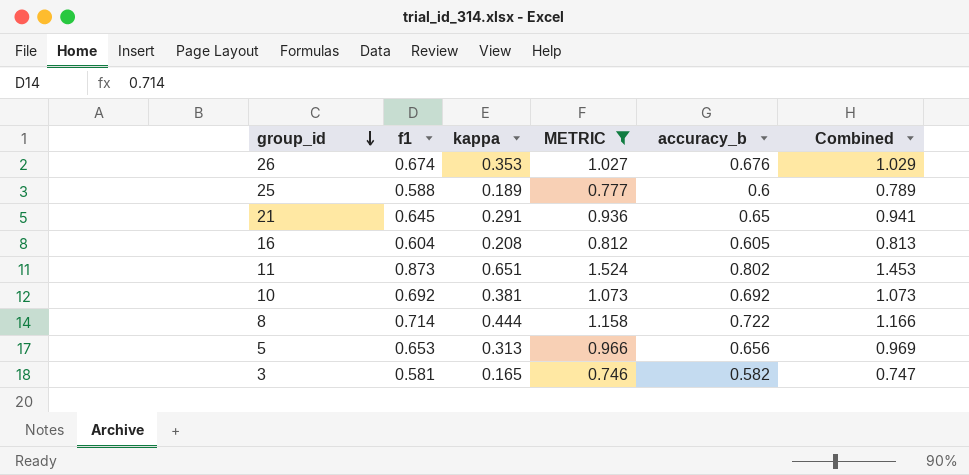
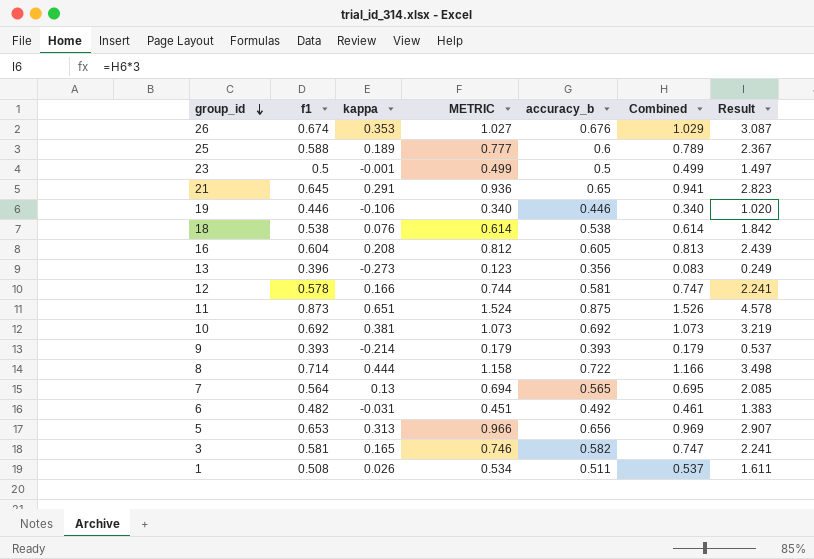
filter: METRIC >= 0.746 -> none
column Result | formula: none -> [Combined] * 3
11 | accuracy_b: 0.802 -> 0.875
11 | Combined: 1.453 -> 1.526

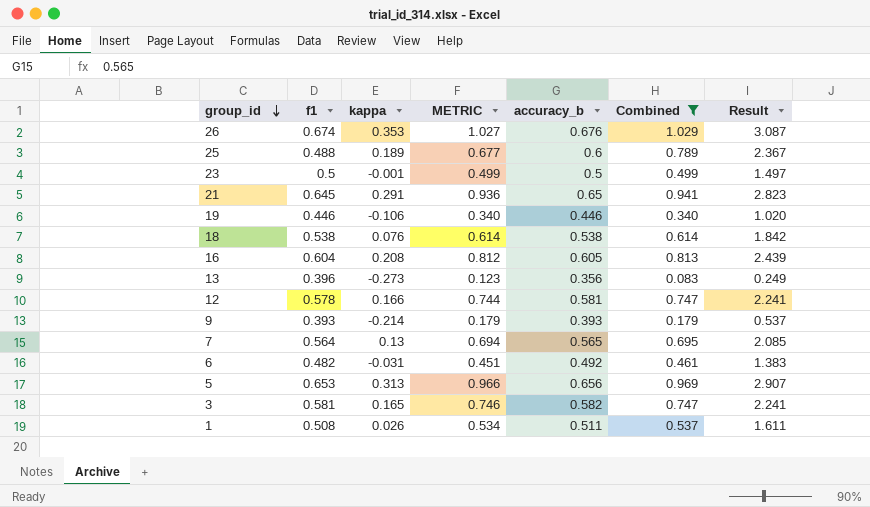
filter: none -> Combined <= 1.029
25 | f1: 0.588 -> 0.488
25 | METRIC: 0.777 -> 0.677

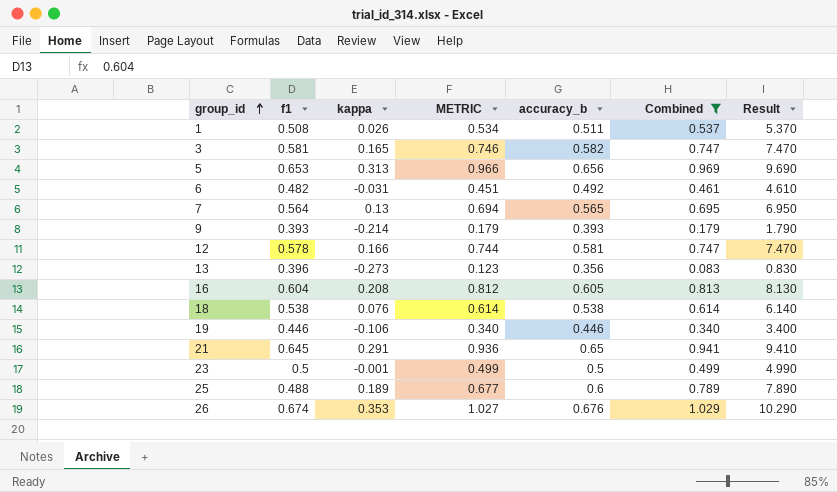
row order: group_id descending -> group_id ascending
column Result | formula: [Combined] * 3 -> [Combined] * 10

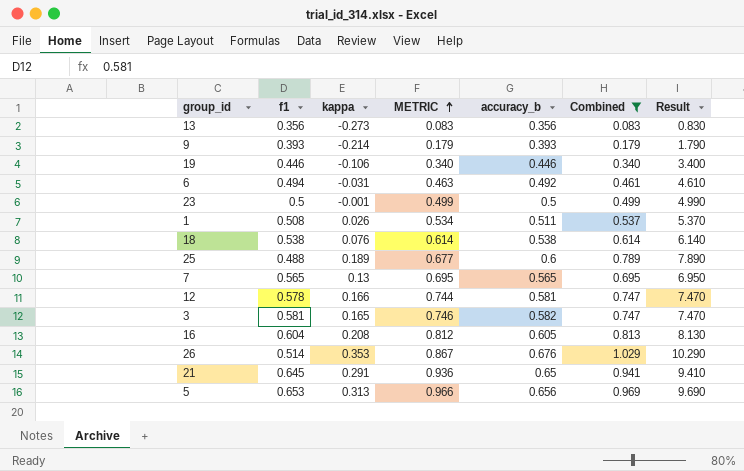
row order: group_id ascending -> METRIC ascending
13 | f1: 0.396 -> 0.356
13 | METRIC: 0.123 -> 0.083
6 | f1: 0.482 -> 0.494
6 | METRIC: 0.451 -> 0.463
7 | f1: 0.564 -> 0.565
7 | METRIC: 0.694 -> 0.695
26 | f1: 0.674 -> 0.514
26 | METRIC: 1.027 -> 0.867

